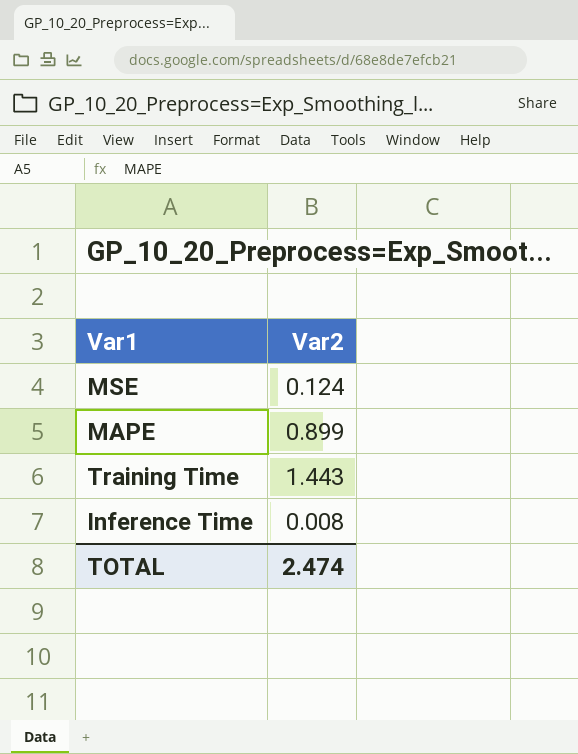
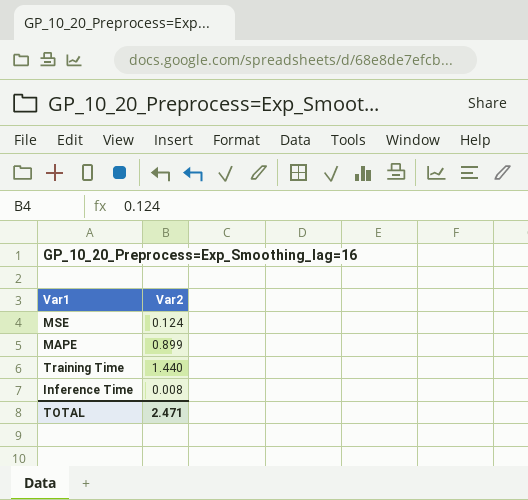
Training Time | Var2: 1.443 -> 1.440
TOTAL | Var2: 2.474 -> 2.471

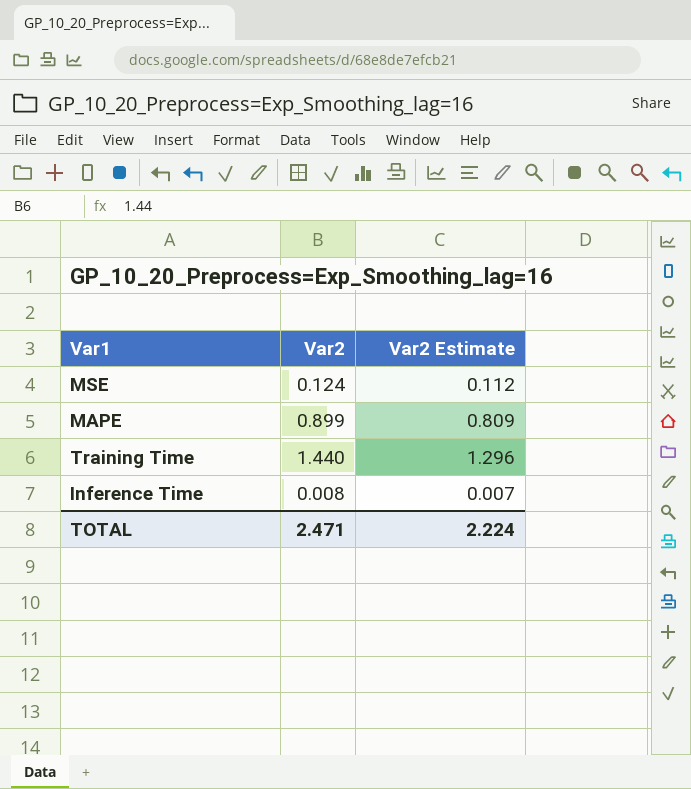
column Var2 Estimate | formula: none -> [Var2] * 0.9

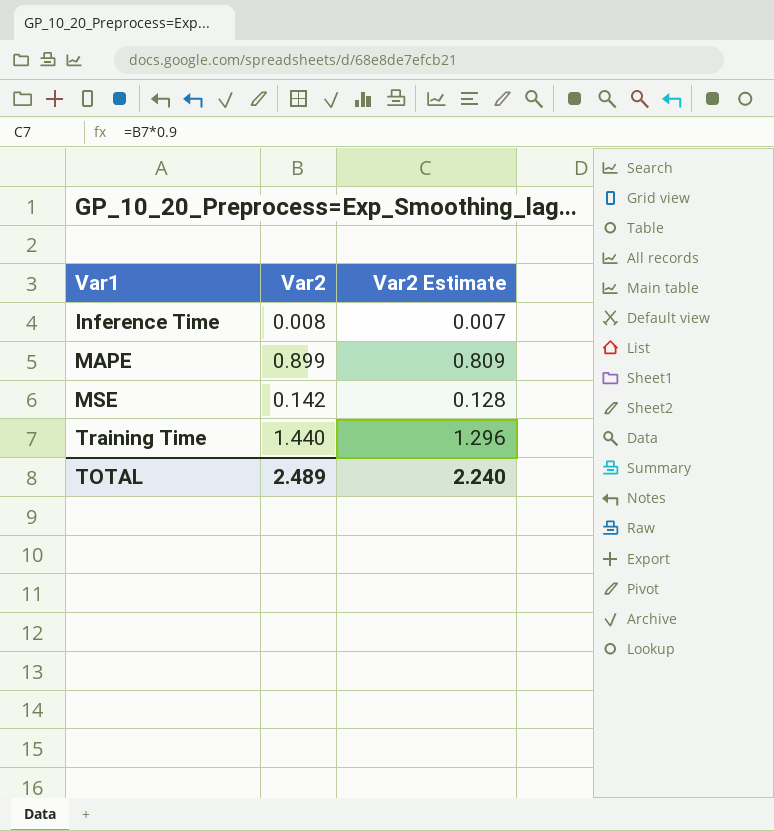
row order: none -> Var1 ascending
MSE | Var2: 0.124 -> 0.142
MSE | Var2 Estimate: 0.112 -> 0.128
TOTAL | Var2: 2.471 -> 2.489
TOTAL | Var2 Estimate: 2.224 -> 2.240

